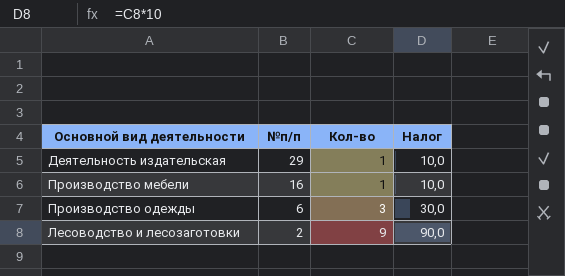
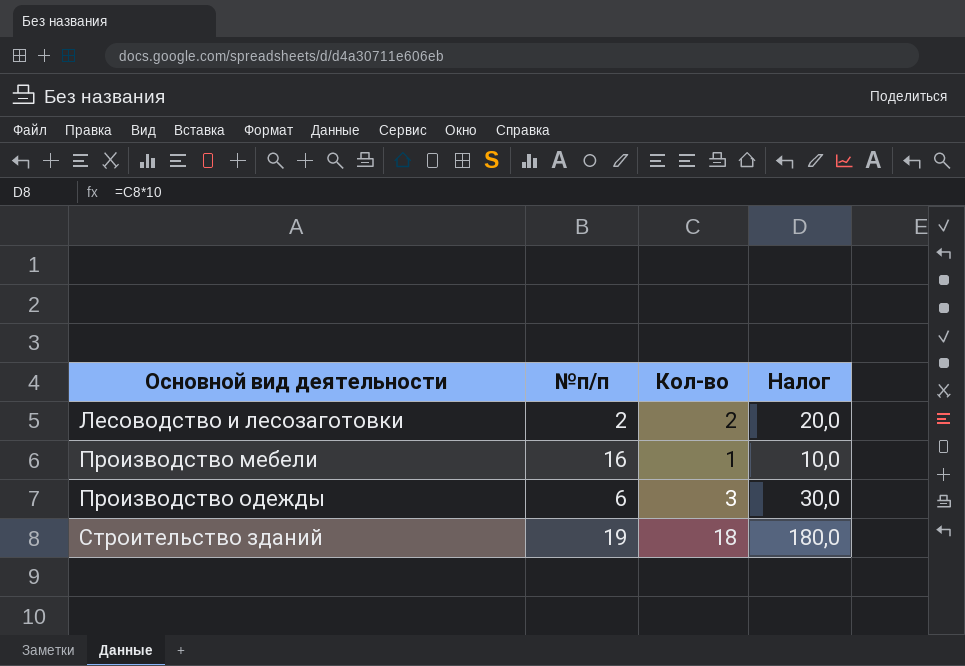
row order: №п/п descending -> Основной вид деятельности ascending
row Деятельность издательская: 29 | 1 | 10,0 -> none
Лесоводство и лесозаготовки | Кол-во: 9 -> 2
Лесоводство и лесозаготовки | Налог: 90,0 -> 20,0
row Строительство зданий: none -> 19 | 18 | 180,0

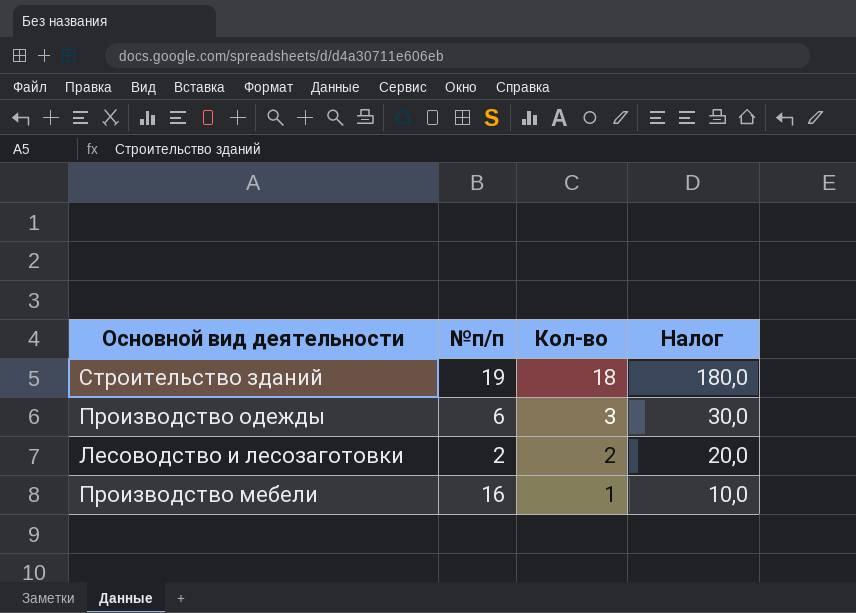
row order: Основной вид деятельности ascending -> Кол-во descending

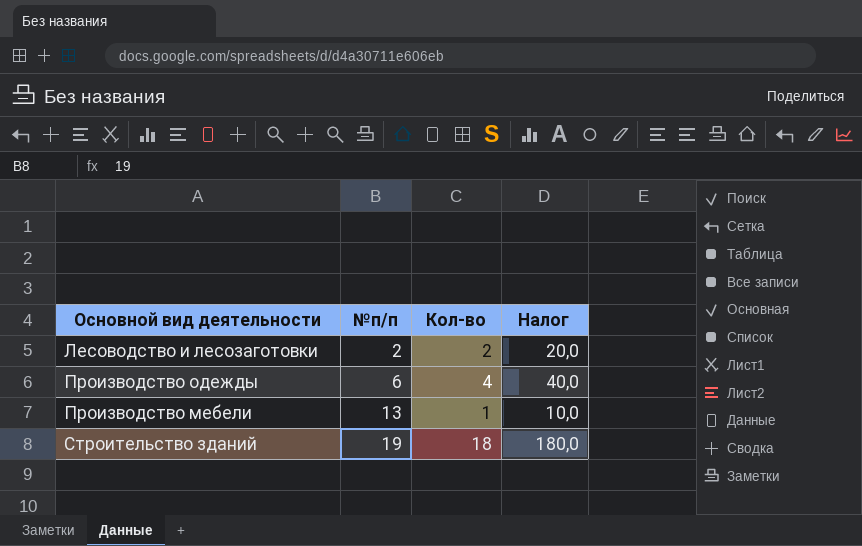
row order: Кол-во descending -> №п/п ascending
Производство одежды | Кол-во: 3 -> 4
Производство одежды | Налог: 30,0 -> 40,0
Производство мебели | №п/п: 16 -> 13

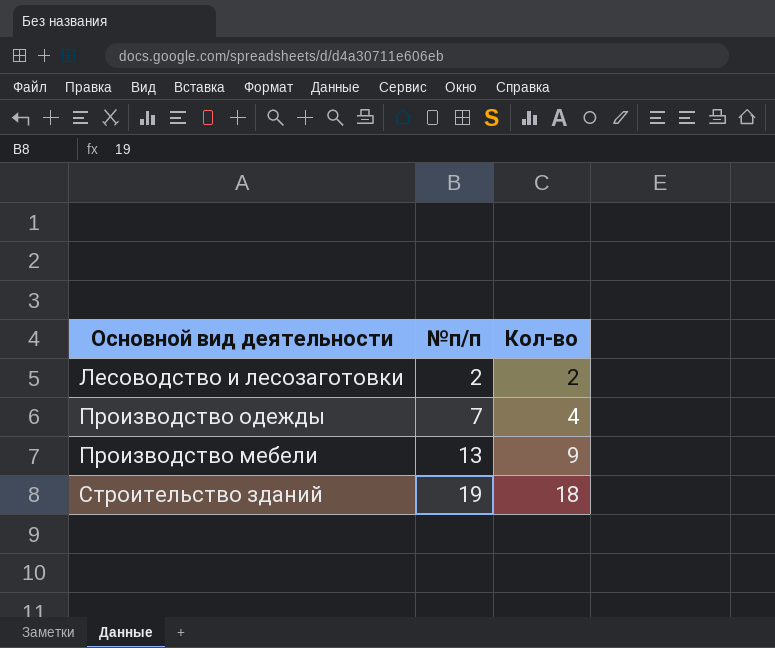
column Налог | formula: [Кол-во] * 10 -> none
Производство одежды | №п/п: 6 -> 7
Производство мебели | Кол-во: 1 -> 9

